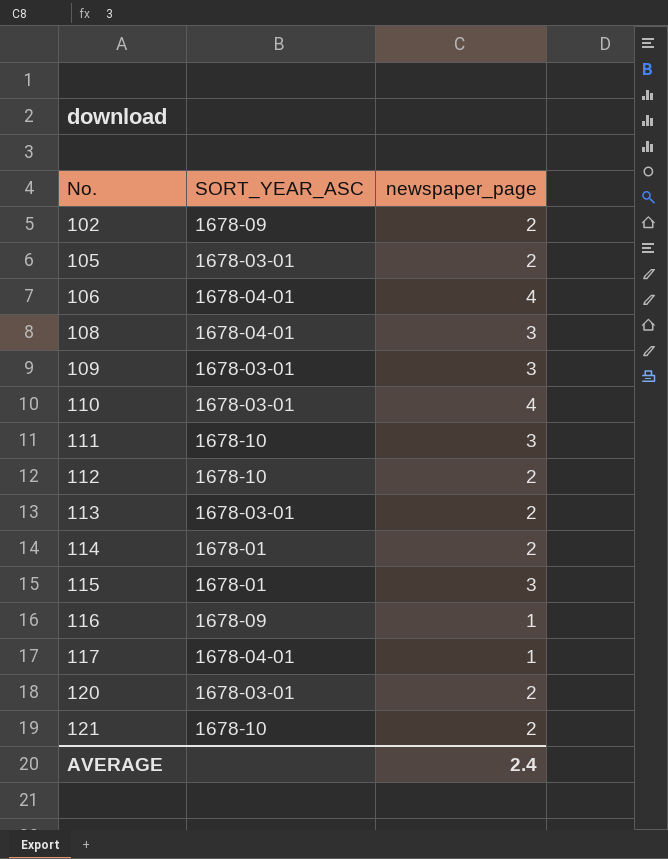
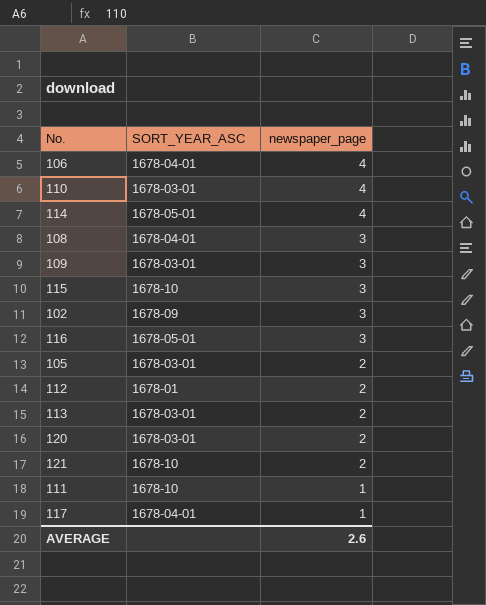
row order: No. ascending -> newspaper_page descending
114 | SORT_YEAR_ASC: 1678-01 -> 1678-05-01
114 | newspaper_page: 2 -> 4
115 | SORT_YEAR_ASC: 1678-01 -> 1678-10
102 | newspaper_page: 2 -> 3
116 | SORT_YEAR_ASC: 1678-09 -> 1678-05-01
116 | newspaper_page: 1 -> 3
112 | SORT_YEAR_ASC: 1678-10 -> 1678-01
111 | newspaper_page: 3 -> 1
AVERAGE | newspaper_page: 2.4 -> 2.6

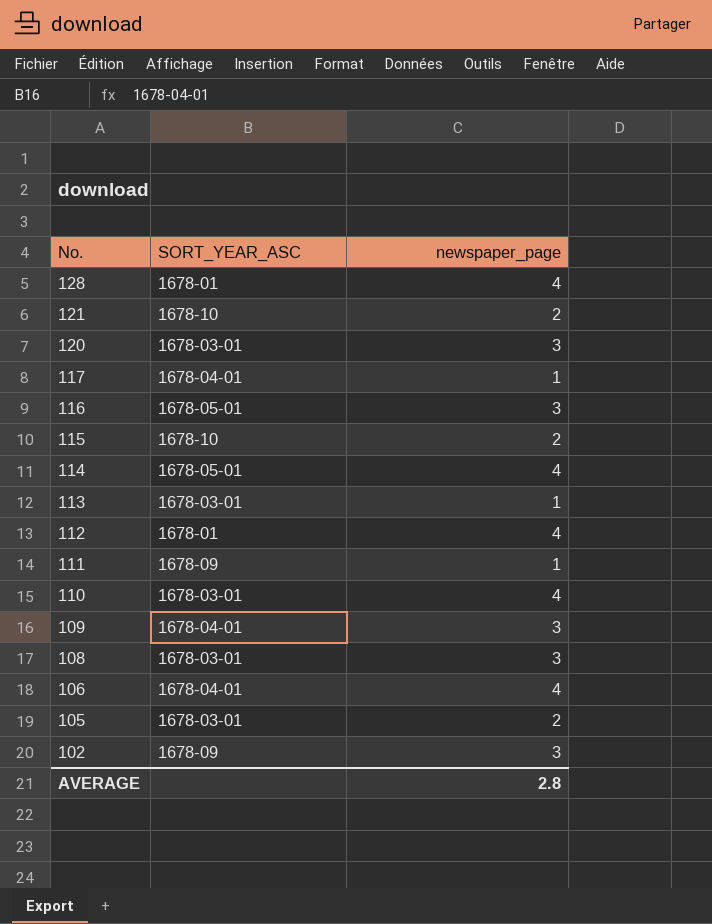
row order: newspaper_page descending -> No. descending
row 128: none -> 1678-01 | 4
120 | newspaper_page: 2 -> 3
115 | newspaper_page: 3 -> 2
113 | newspaper_page: 2 -> 1
112 | newspaper_page: 2 -> 4
111 | SORT_YEAR_ASC: 1678-10 -> 1678-09
109 | SORT_YEAR_ASC: 1678-03-01 -> 1678-04-01
108 | SORT_YEAR_ASC: 1678-04-01 -> 1678-03-01
AVERAGE | newspaper_page: 2.6 -> 2.8

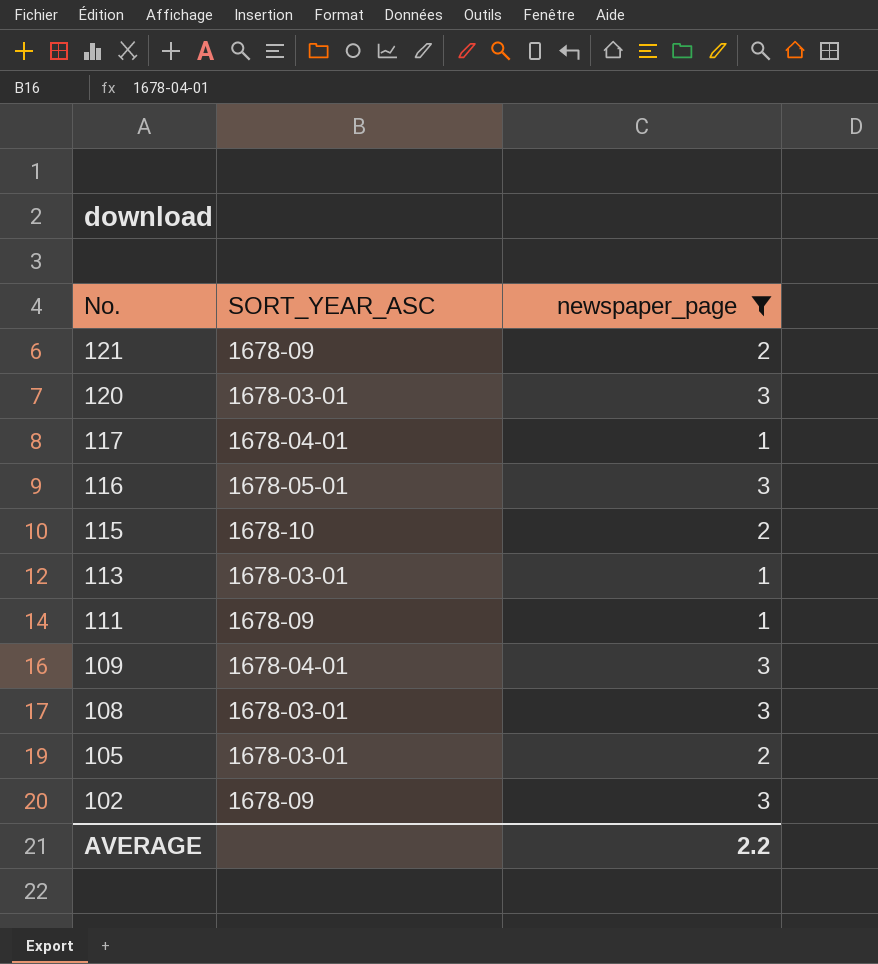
filter: none -> newspaper_page != 4
121 | SORT_YEAR_ASC: 1678-10 -> 1678-09
AVERAGE | newspaper_page: 2.8 -> 2.2

